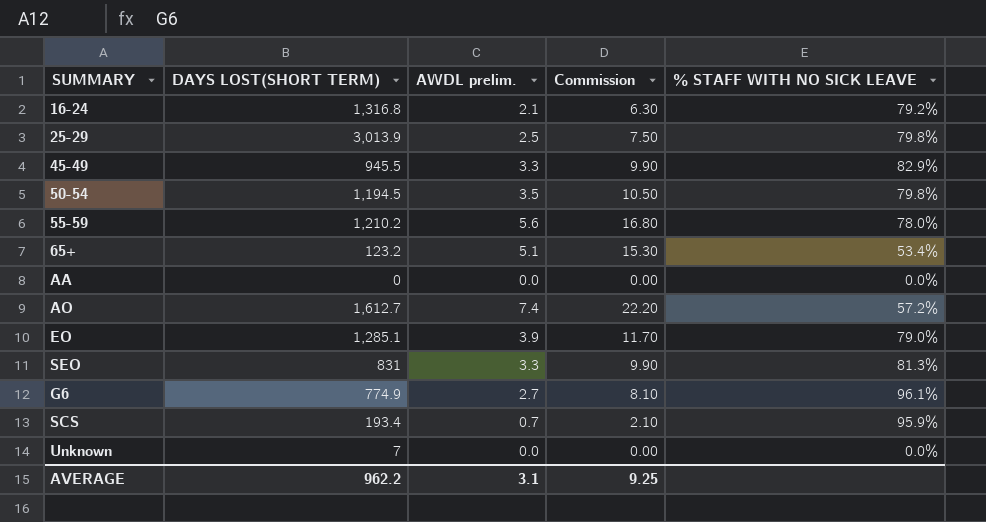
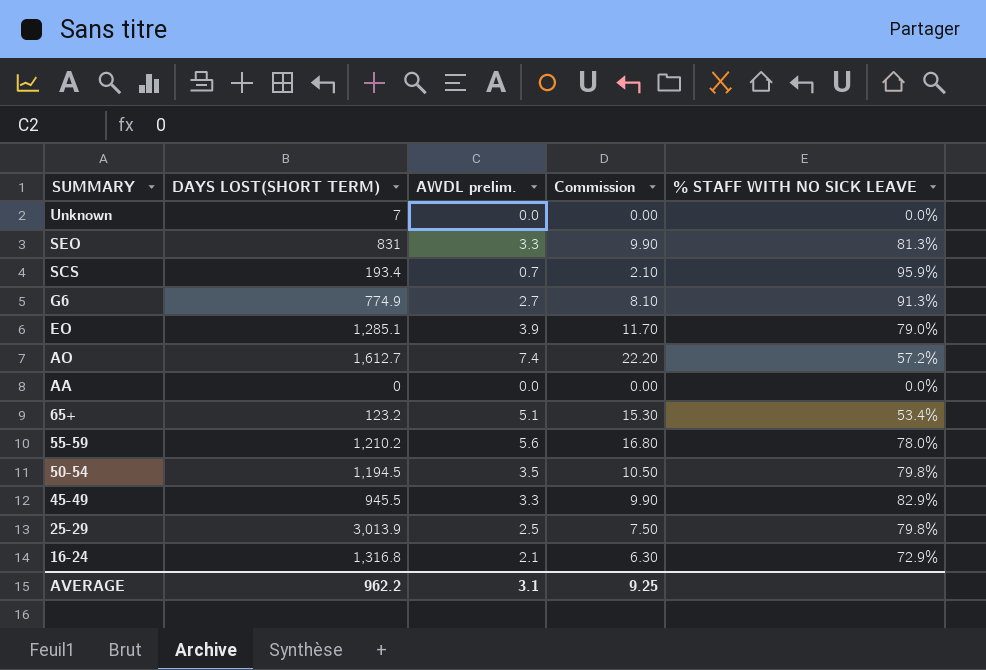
row order: none -> SUMMARY descending
G6 | % STAFF WITH NO SICK LEAVE: 96.1% -> 91.3%
16-24 | % STAFF WITH NO SICK LEAVE: 79.2% -> 72.9%

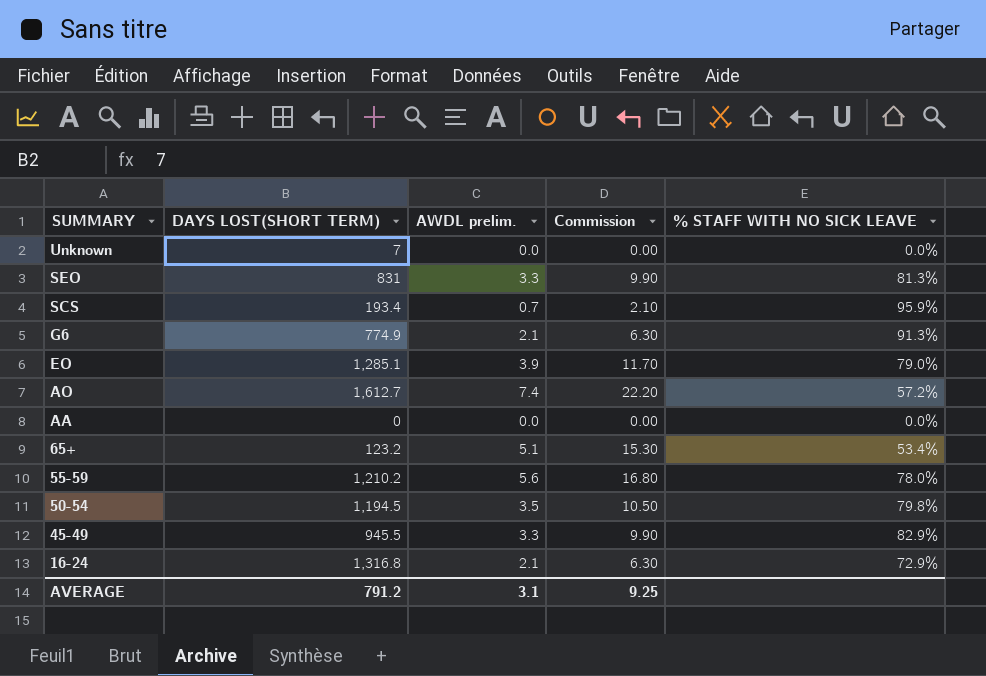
row 25-29: 3,013.9 | 2.5 | 7.50 | 79.8% -> none
G6 | AWDL prelim.: 2.7 -> 2.1
G6 | Commission: 8.10 -> 6.30
AVERAGE | DAYS LOST(SHORT TERM): 962.2 -> 791.2

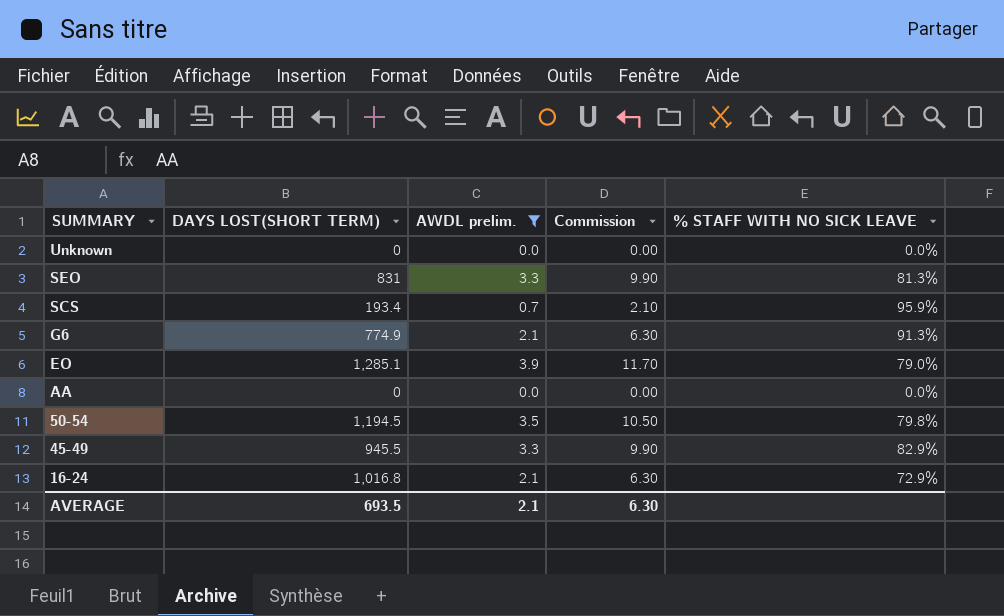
filter: none -> AWDL prelim. <= 3.9
Unknown | DAYS LOST(SHORT TERM): 7 -> 0
16-24 | DAYS LOST(SHORT TERM): 1,316.8 -> 1,016.8
AVERAGE | DAYS LOST(SHORT TERM): 791.2 -> 693.5
AVERAGE | AWDL prelim.: 3.1 -> 2.1
AVERAGE | Commission: 9.25 -> 6.30

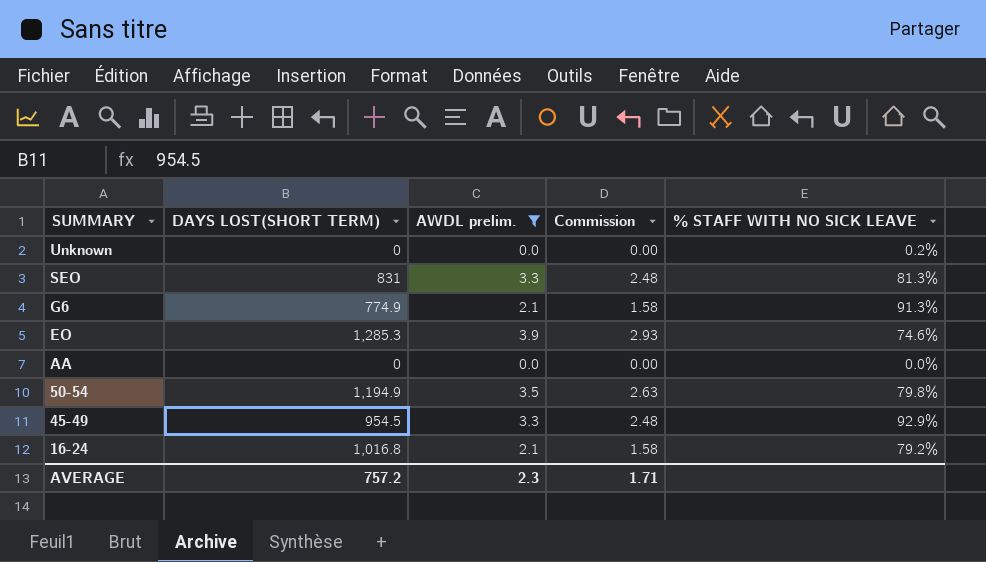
column Commission | formula: [AWDL prelim.] * 3 -> [AWDL prelim.] * 0.75
row SCS: 193.4 | 0.7 | 2.10 | 95.9% -> none
Unknown | % STAFF WITH NO SICK LEAVE: 0.0% -> 0.2%
EO | DAYS LOST(SHORT TERM): 1,285.1 -> 1,285.3
EO | % STAFF WITH NO SICK LEAVE: 79.0% -> 74.6%
50-54 | DAYS LOST(SHORT TERM): 1,194.5 -> 1,194.9
45-49 | DAYS LOST(SHORT TERM): 945.5 -> 954.5
45-49 | % STAFF WITH NO SICK LEAVE: 82.9% -> 92.9%
16-24 | % STAFF WITH NO SICK LEAVE: 72.9% -> 79.2%
AVERAGE | DAYS LOST(SHORT TERM): 693.5 -> 757.2
AVERAGE | AWDL prelim.: 2.1 -> 2.3
AVERAGE | Commission: 6.30 -> 1.71

